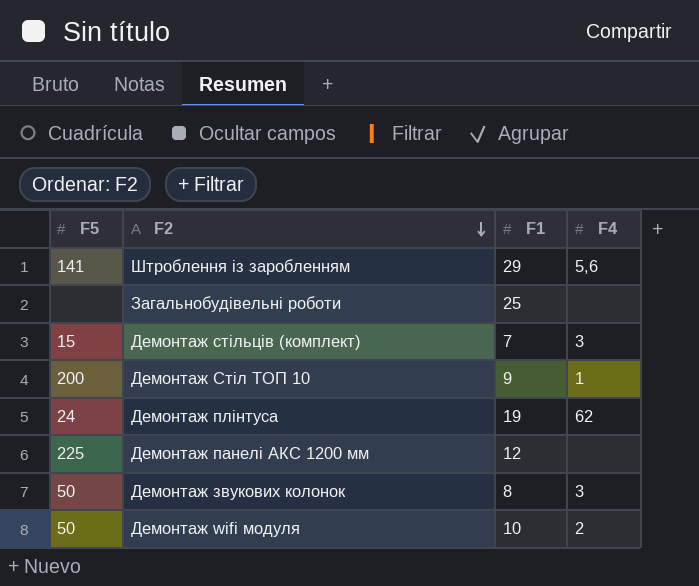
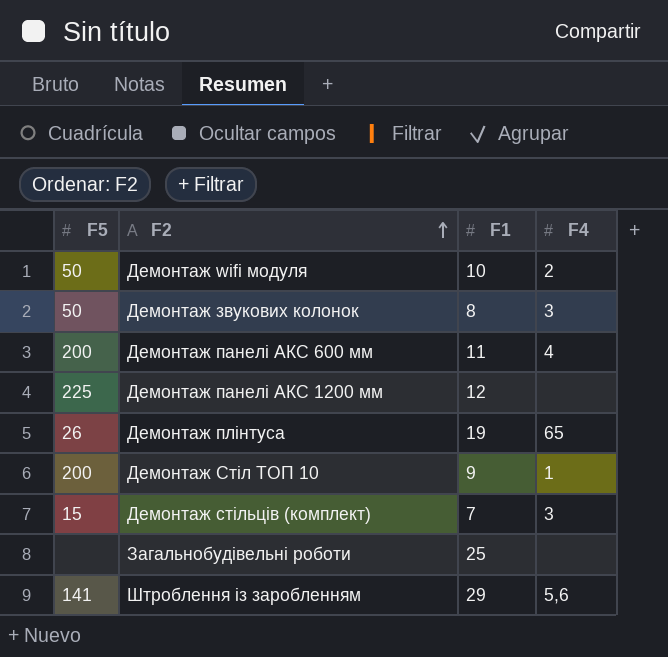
row order: F2 descending -> F2 ascending
row Демонтаж панелі АКС 600 мм: none -> 200 | 11 | 4
Демонтаж плінтуса | F5: 24 -> 26
Демонтаж плінтуса | F4: 62 -> 65

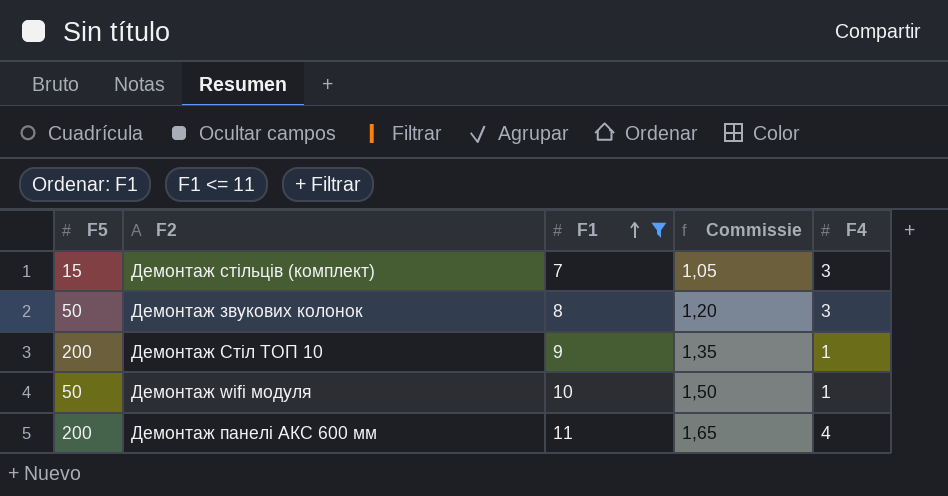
filter: none -> F1 <= 11
row order: F2 ascending -> F1 ascending
column Commissie | formula: none -> [F1] * 0,15
Демонтаж wifi модуля | F4: 2 -> 1

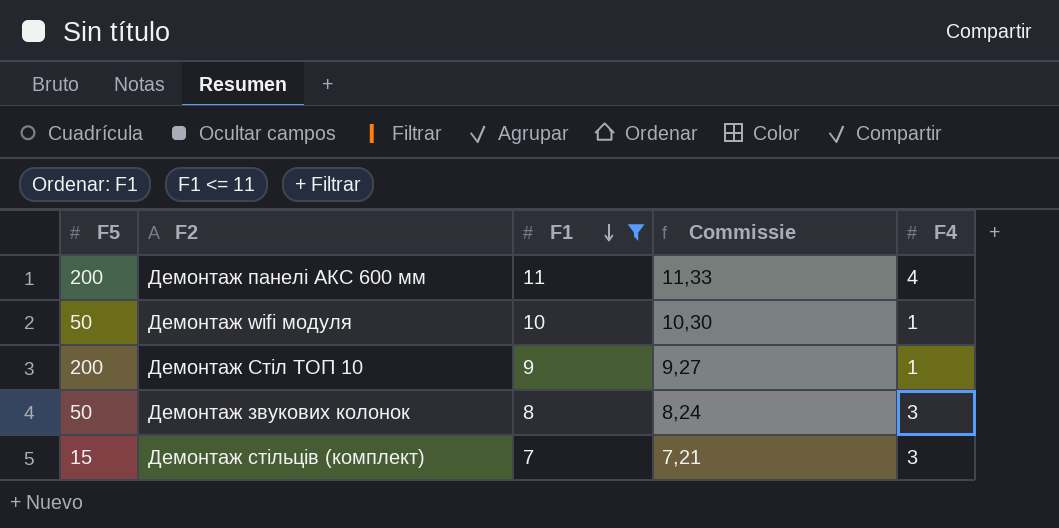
row order: F1 ascending -> F1 descending
column Commissie | formula: [F1] * 0,15 -> [F1] * 1,03

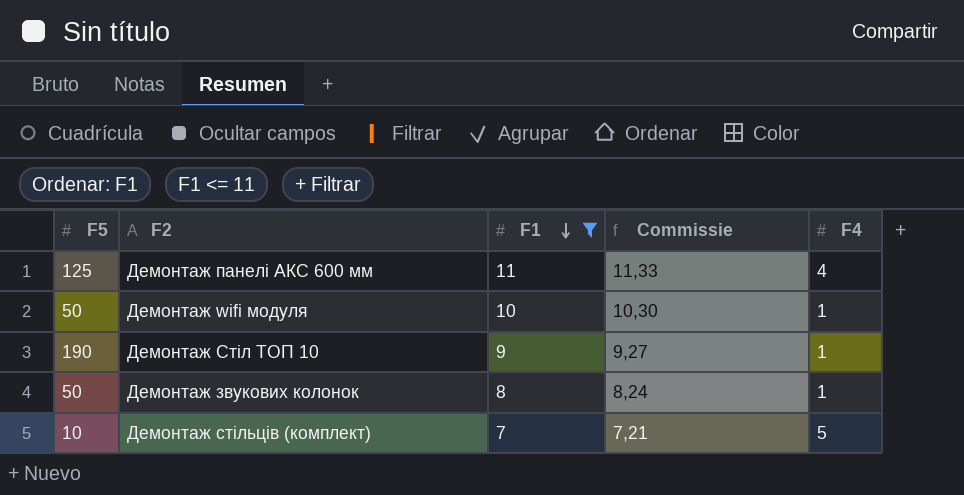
Демонтаж панелі АКС 600 мм | F5: 200 -> 125
Демонтаж Стіл ТОП 10 | F5: 200 -> 190
Демонтаж звукових колонок | F4: 3 -> 1
Демонтаж стільців (комплект) | F5: 15 -> 10
Демонтаж стільців (комплект) | F4: 3 -> 5

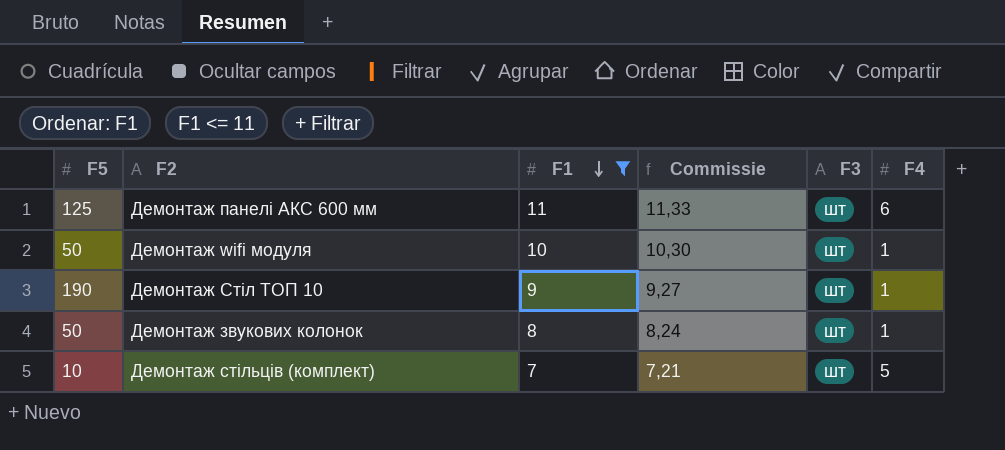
column F3 | position: none -> 5
Демонтаж панелі АКС 600 мм | F4: 4 -> 6

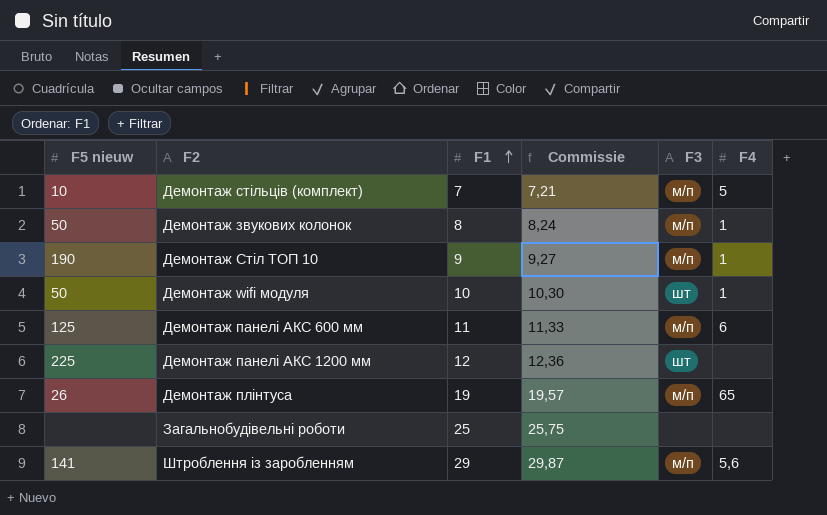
filter: F1 <= 11 -> none
row order: F1 descending -> F1 ascending
column name: F5 -> F5 nieuw
Демонтаж стільців (комплект) | F3: шт -> м/п
Демонтаж звукових колонок | F3: шт -> м/п
Демонтаж Стіл ТОП 10 | F3: шт -> м/п
Демонтаж панелі АКС 600 мм | F3: шт -> м/п

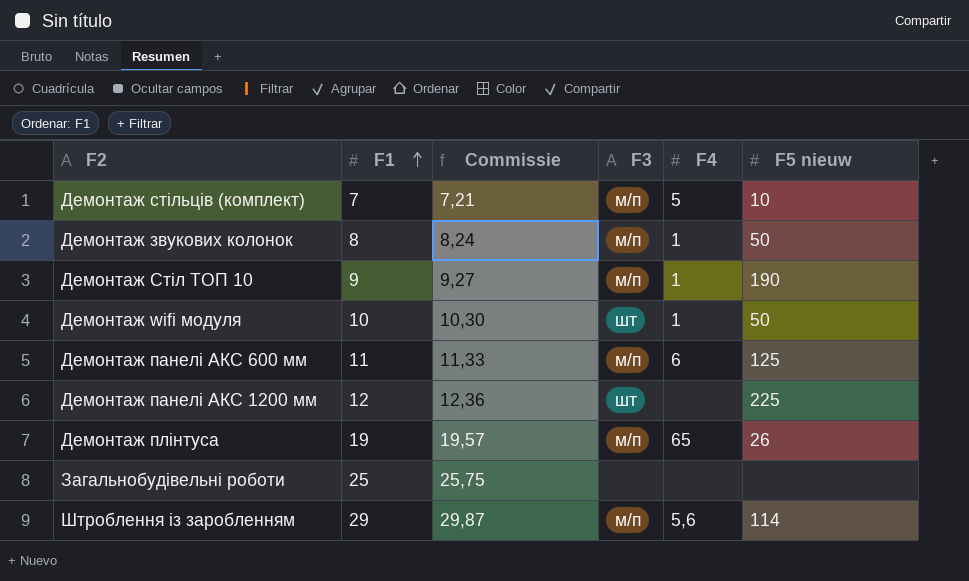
column F5 nieuw | position: 1 -> 6
Штроблення із заробленням | F5 nieuw: 141 -> 114

